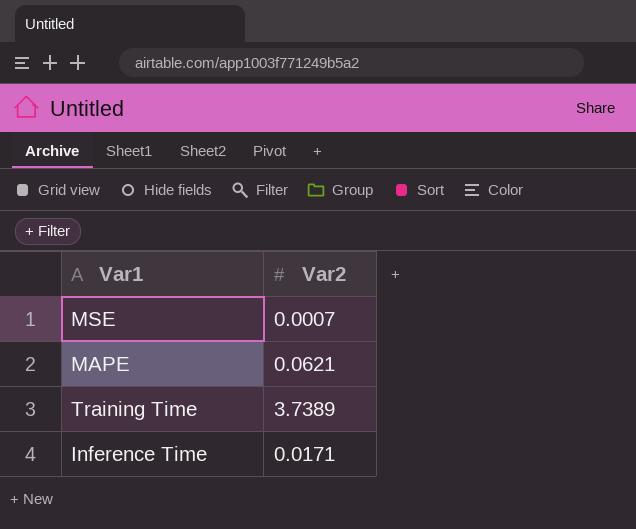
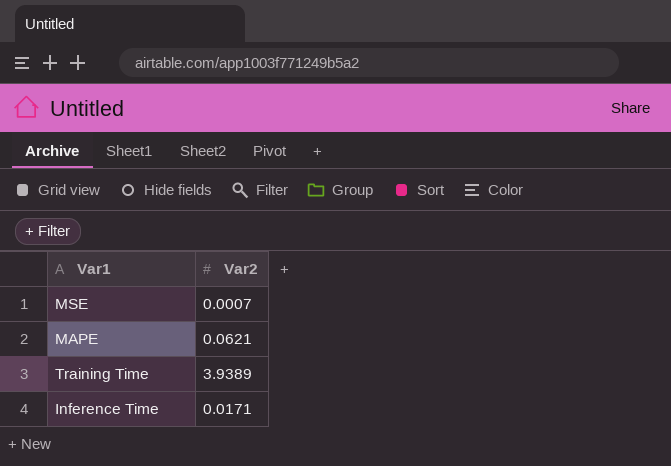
Training Time | Var2: 3.7389 -> 3.9389

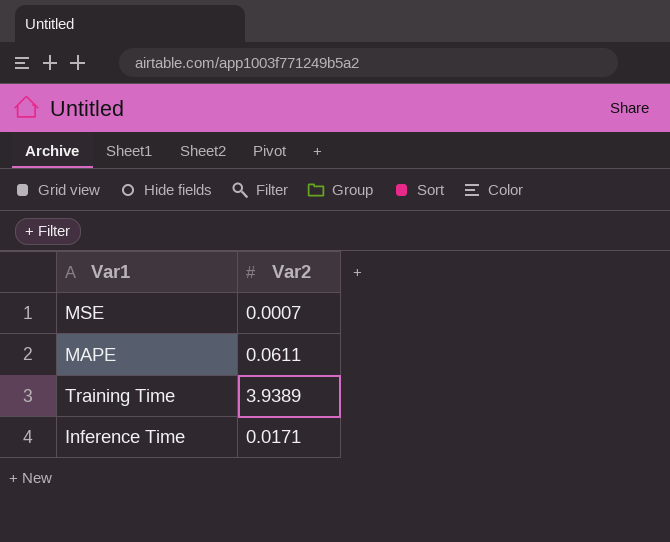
MAPE | Var2: 0.0621 -> 0.0611

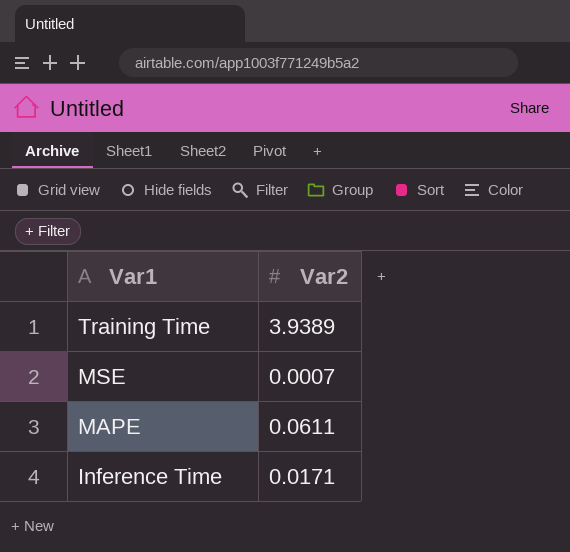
row order: none -> Var1 descending

